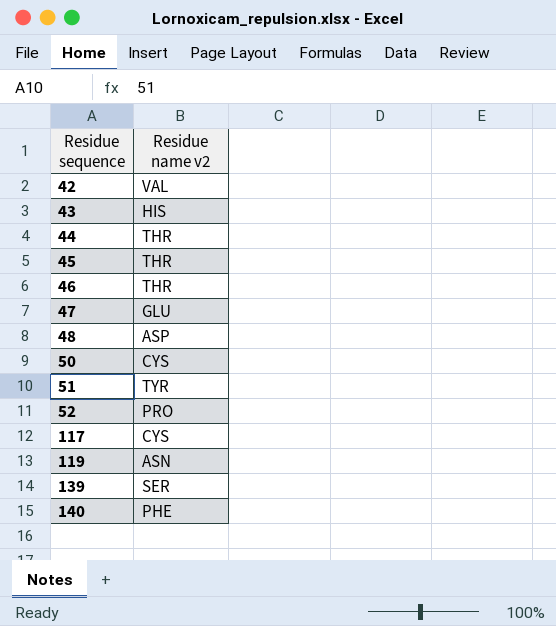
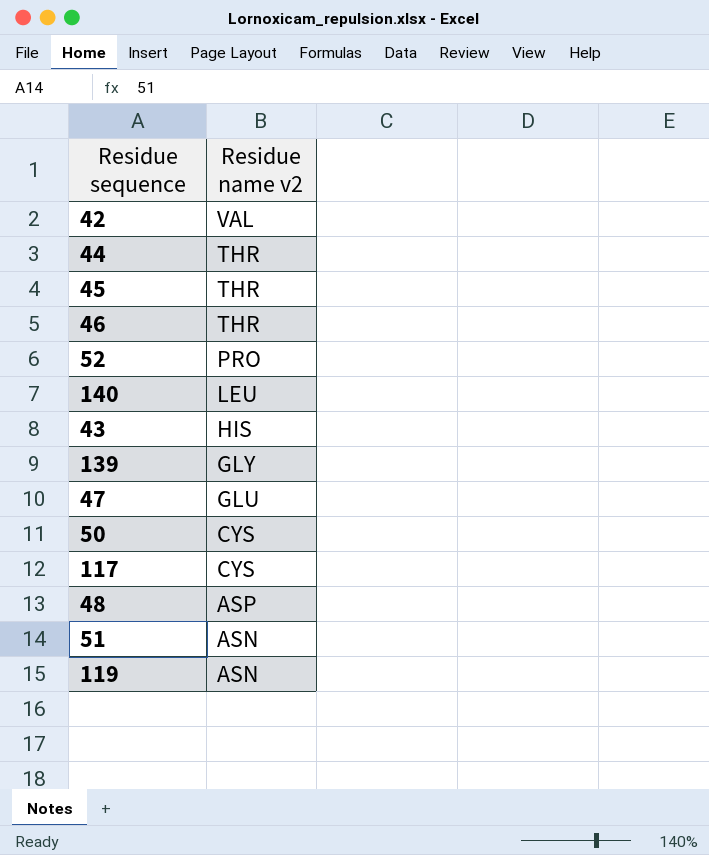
row order: Residue sequence ascending -> Residue name v2 descending
140 | Residue name v2: PHE -> LEU
139 | Residue name v2: SER -> GLY
51 | Residue name v2: TYR -> ASN

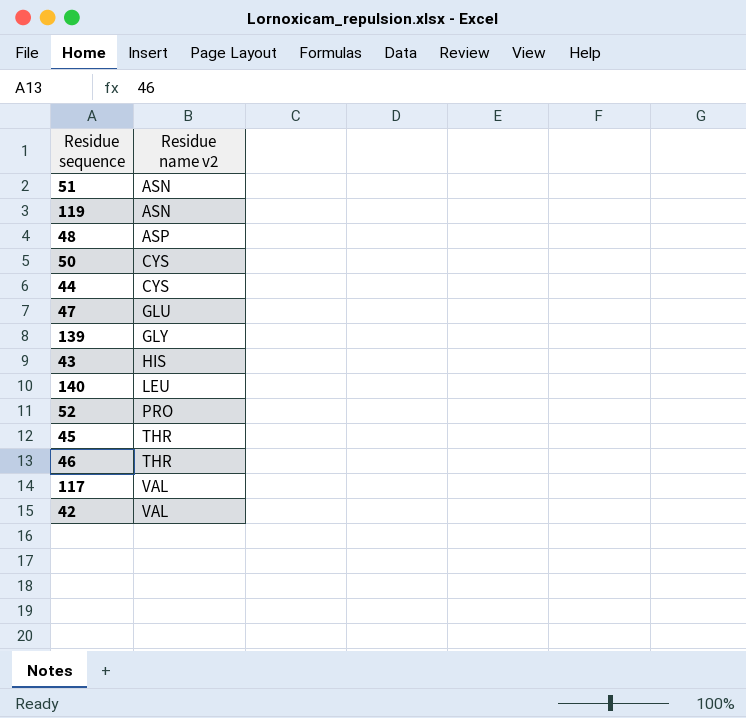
row order: Residue name v2 descending -> Residue name v2 ascending
44 | Residue name v2: THR -> CYS
117 | Residue name v2: CYS -> VAL

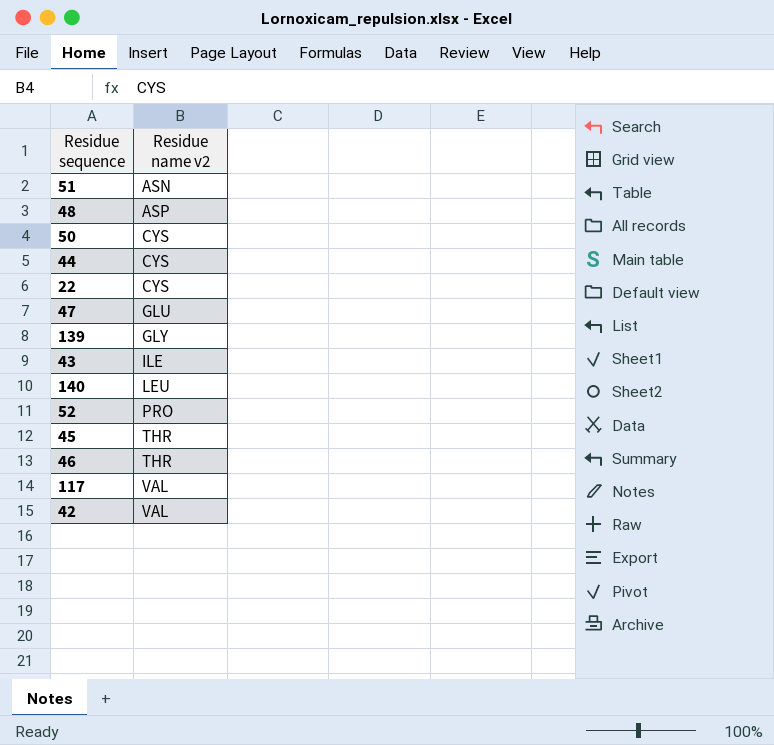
row 119: ASN -> none
row 22: none -> CYS
43 | Residue name v2: HIS -> ILE

